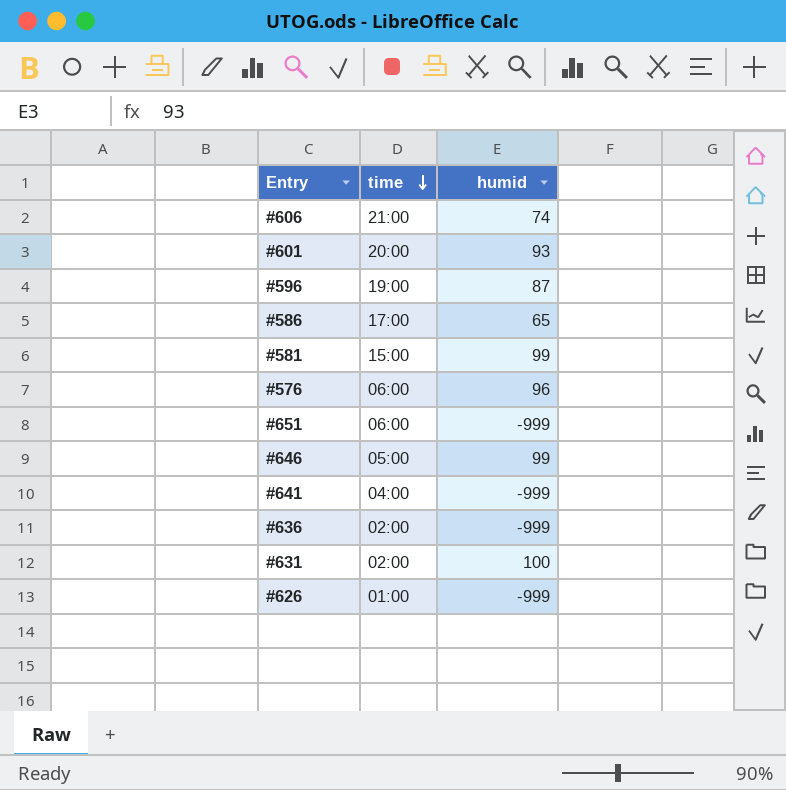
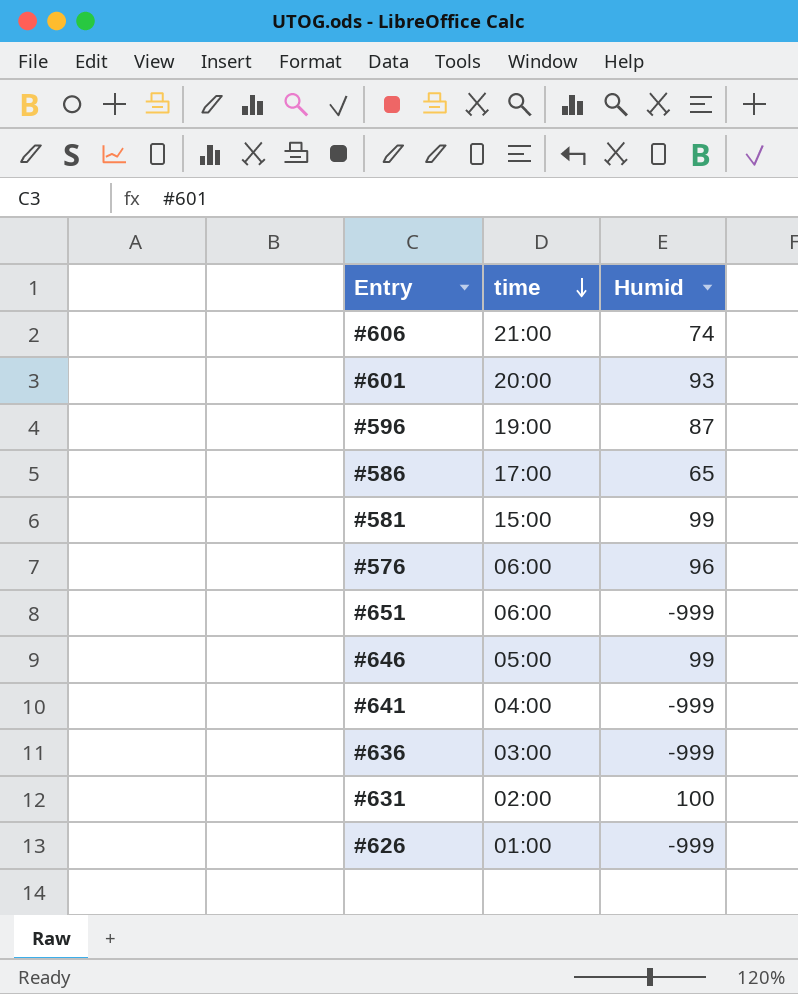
column name: humid -> Humid
#636 | time: 02:00 -> 03:00

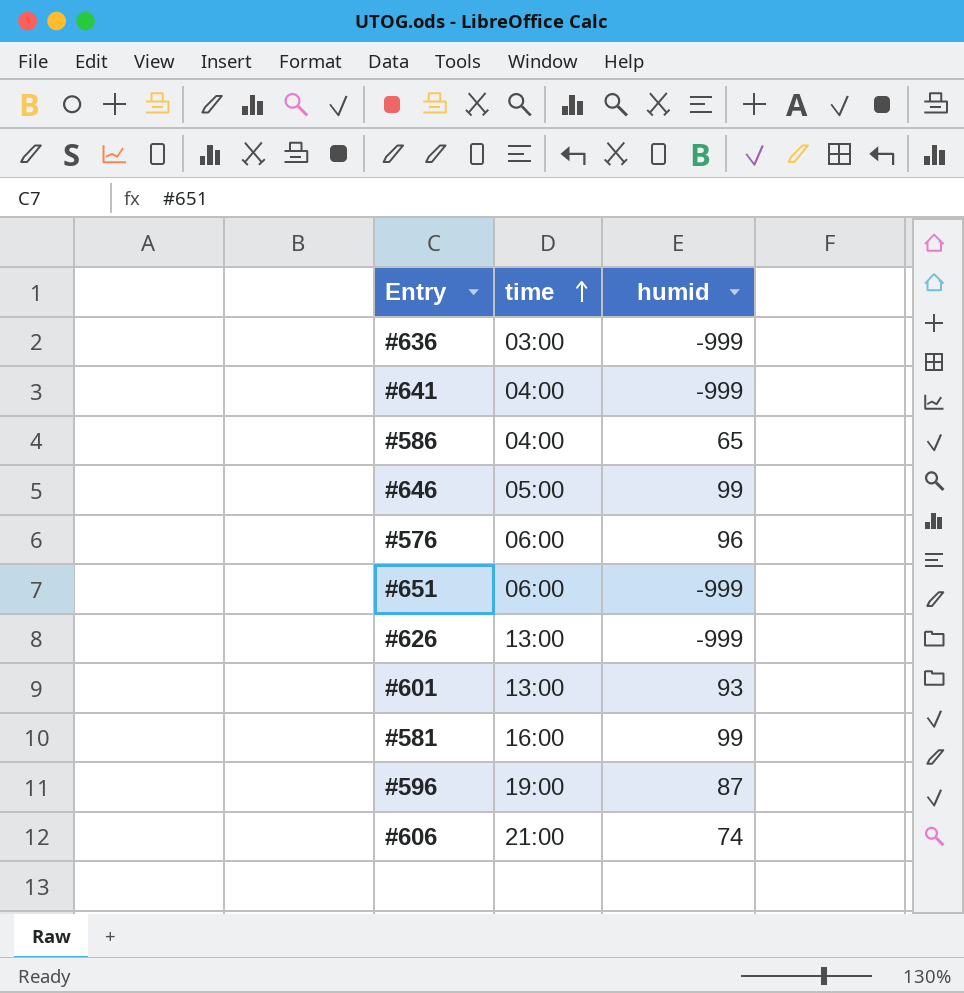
row order: time descending -> time ascending
column name: Humid -> humid
row #631: 02:00 | 100 -> none
#586 | time: 17:00 -> 04:00
#626 | time: 01:00 -> 13:00
#601 | time: 20:00 -> 13:00
#581 | time: 15:00 -> 16:00

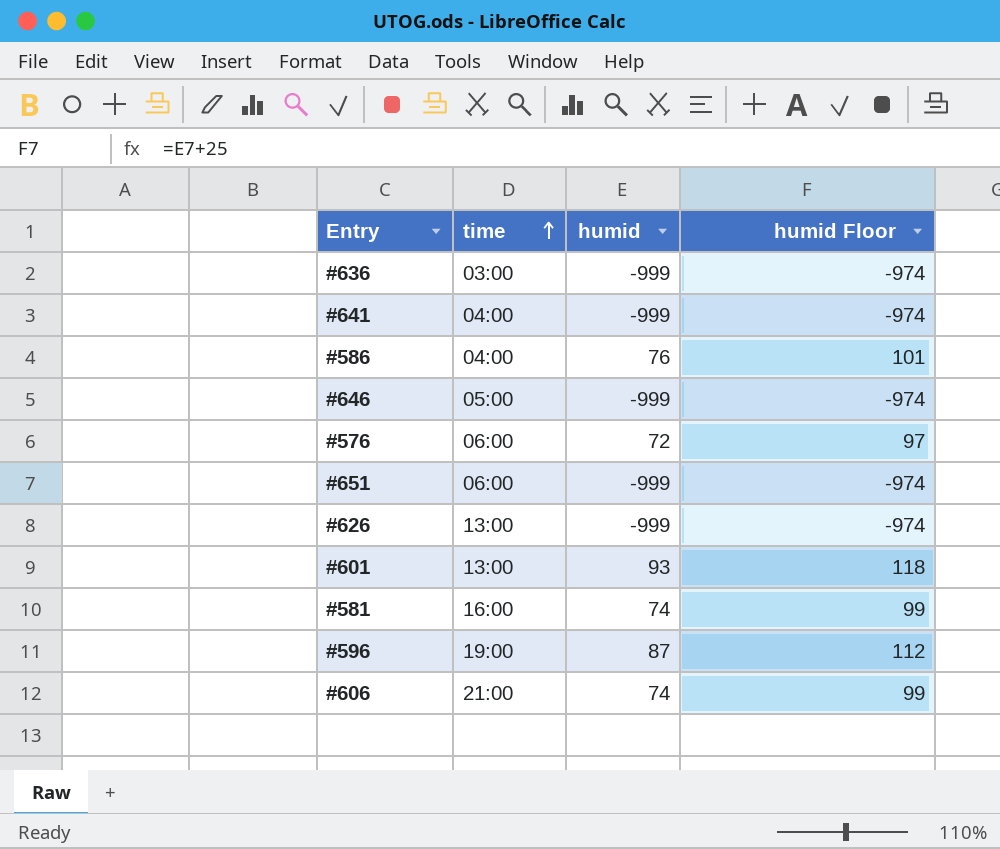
column humid Floor | formula: none -> [humid] + 25
#586 | humid: 65 -> 76
#646 | humid: 99 -> -999
#576 | humid: 96 -> 72
#581 | humid: 99 -> 74

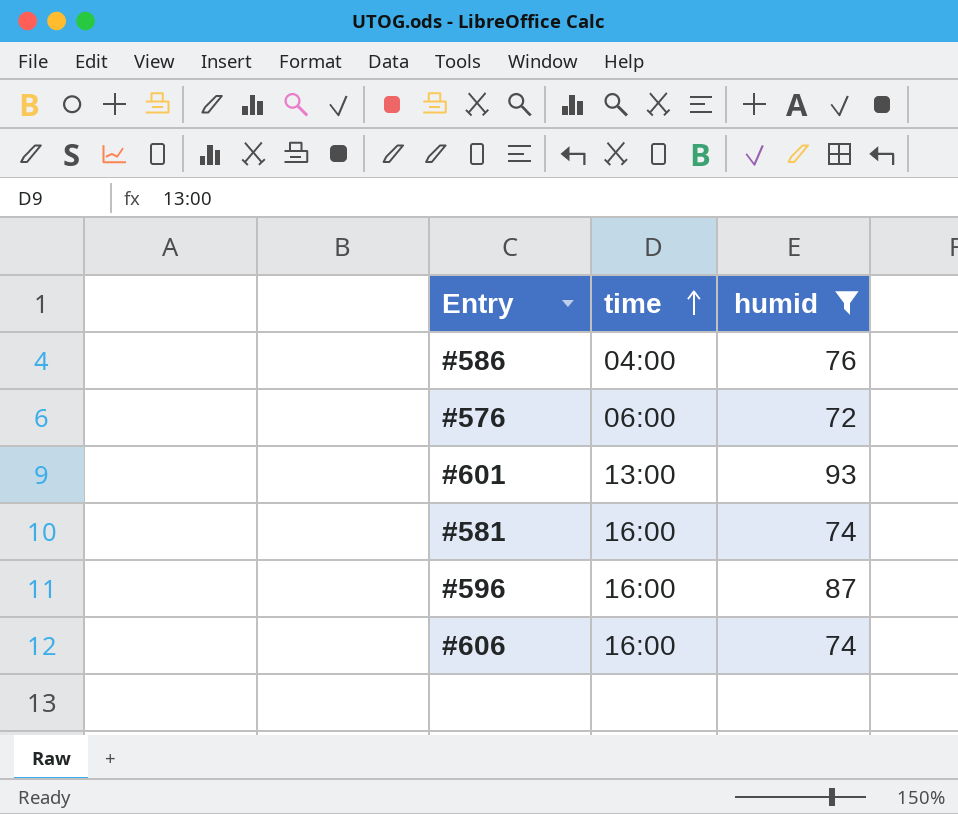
filter: none -> humid != -999
column humid Floor | formula: [humid] + 25 -> none
#596 | time: 19:00 -> 16:00
#606 | time: 21:00 -> 16:00

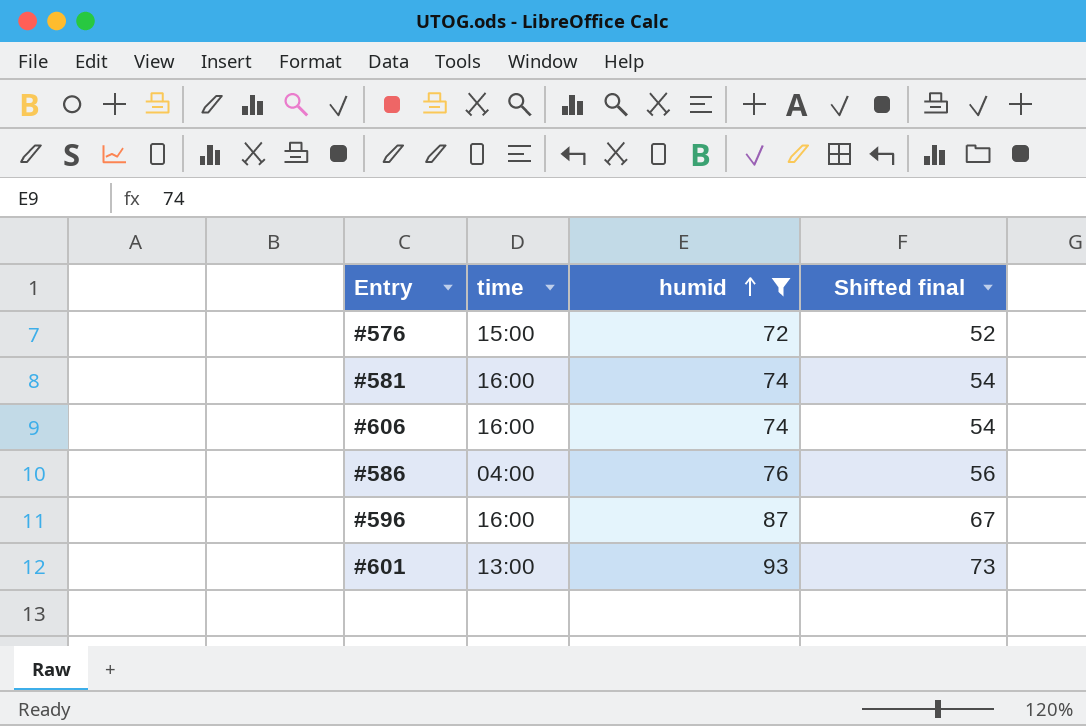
row order: time ascending -> humid ascending
column Shifted final | formula: none -> [humid] - 20
#576 | time: 06:00 -> 15:00

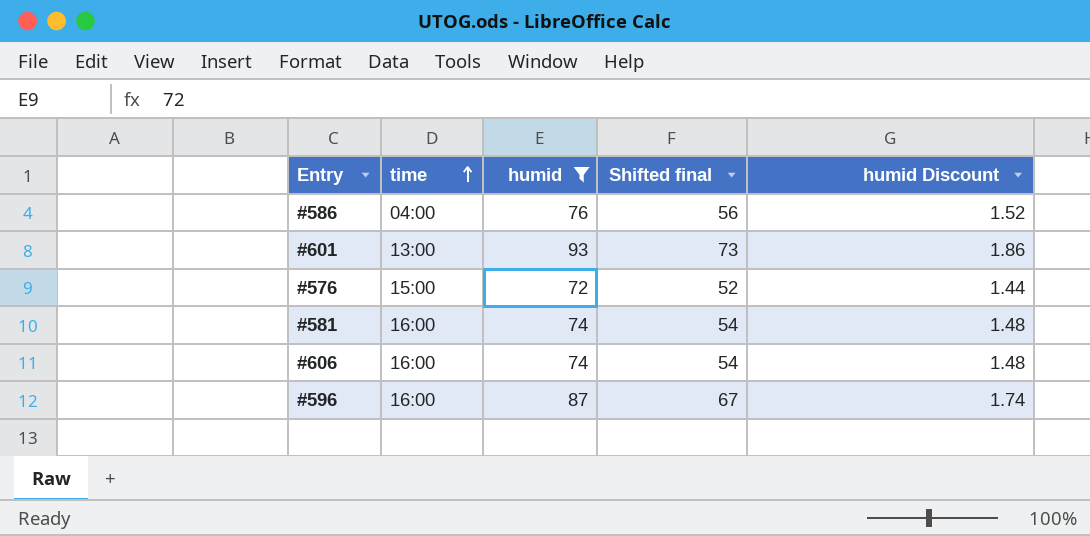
row order: humid ascending -> time ascending
column humid Discount | formula: none -> [humid] * 0.02

